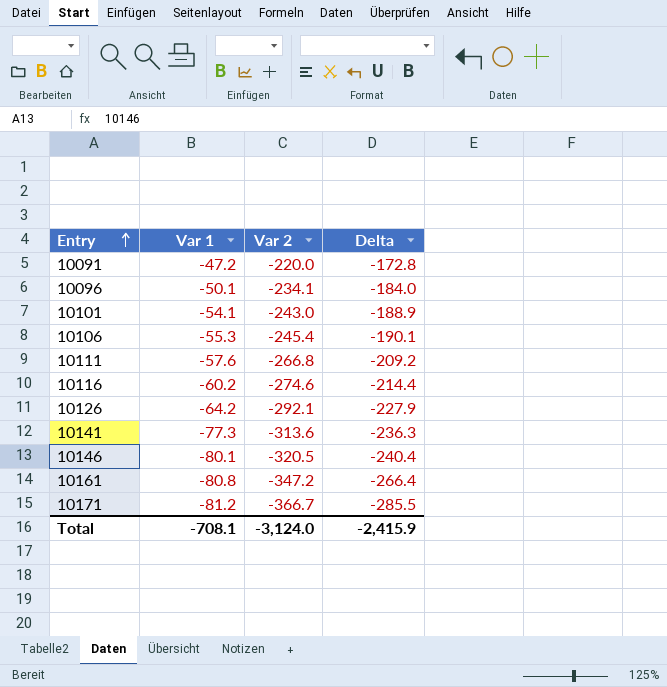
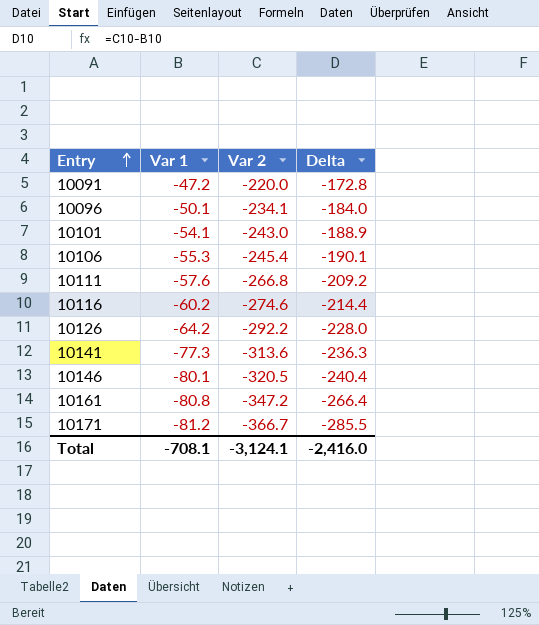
10126 | Var 2: -292.1 -> -292.2
10126 | Delta: -227.9 -> -228.0
Total | Var 2: -3,124.0 -> -3,124.1
Total | Delta: -2,415.9 -> -2,416.0

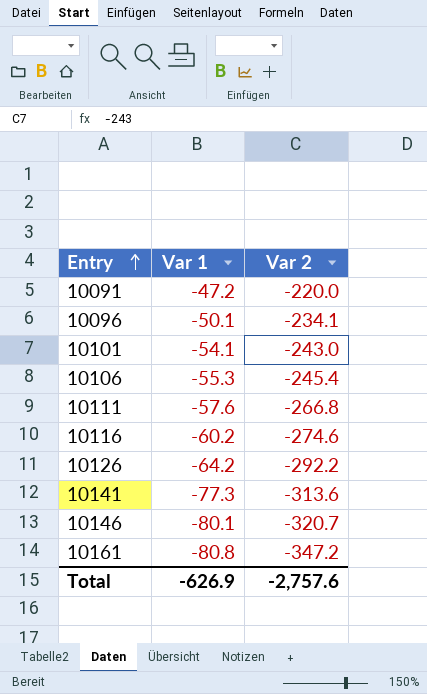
column Delta | formula: [Var 2] - [Var 1] -> none
row 10171: -81.2 | -366.7 | -285.5 -> none
10146 | Var 2: -320.5 -> -320.7
Total | Var 1: -708.1 -> -626.9
Total | Var 2: -3,124.1 -> -2,757.6

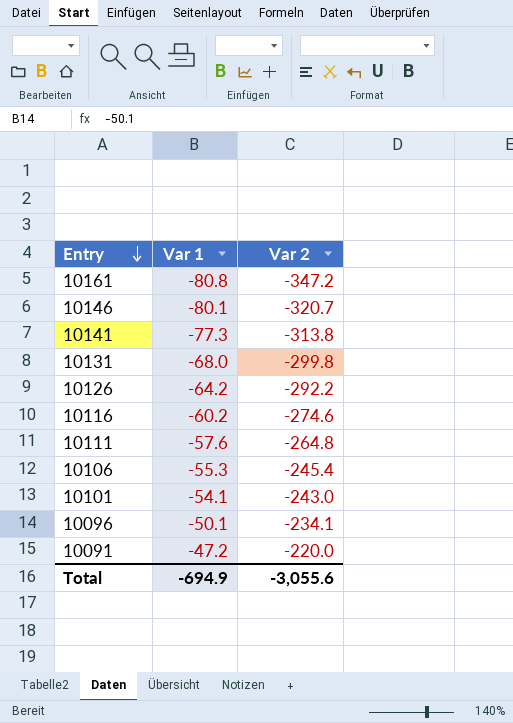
row order: Entry ascending -> Entry descending
10141 | Var 2: -313.6 -> -313.8
row 10131: none -> -68.0 | -299.8
10111 | Var 2: -266.8 -> -264.8
Total | Var 1: -626.9 -> -694.9
Total | Var 2: -2,757.6 -> -3,055.6

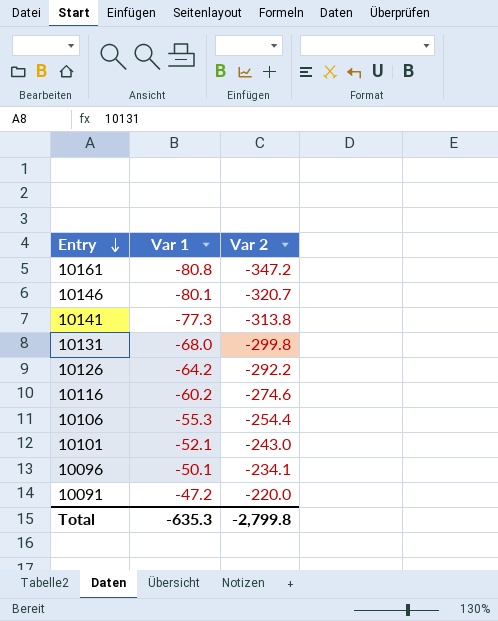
row 10111: -57.6 | -264.8 -> none
10106 | Var 2: -245.4 -> -254.4
10101 | Var 1: -54.1 -> -52.1
Total | Var 1: -694.9 -> -635.3
Total | Var 2: -3,055.6 -> -2,799.8

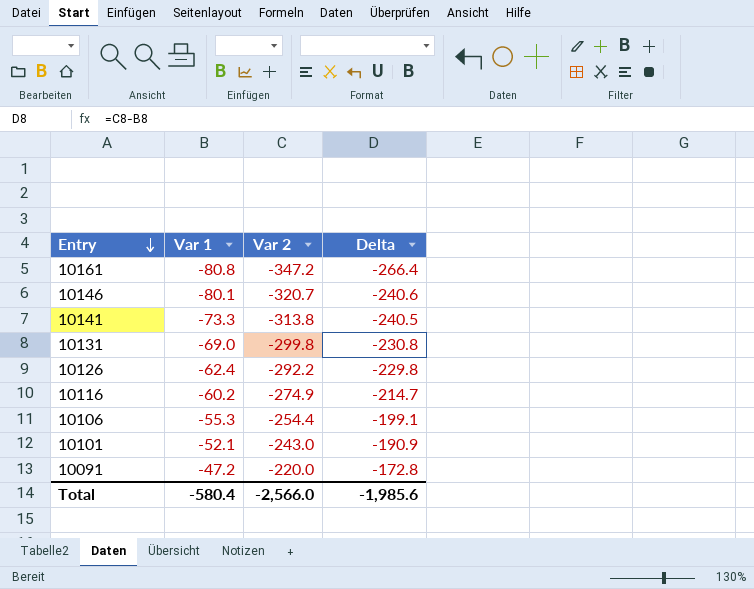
column Delta | formula: none -> [Var 2] - [Var 1]
row 10096: -50.1 | -234.1 -> none
10141 | Var 1: -77.3 -> -73.3
10131 | Var 1: -68.0 -> -69.0
10126 | Var 1: -64.2 -> -62.4
10116 | Var 2: -274.6 -> -274.9
Total | Var 1: -635.3 -> -580.4
Total | Var 2: -2,799.8 -> -2,566.0

